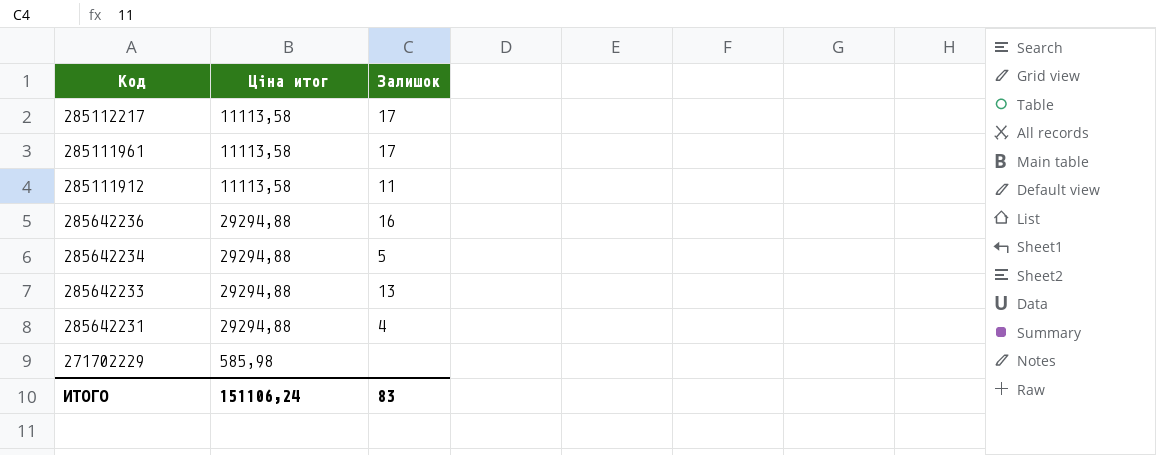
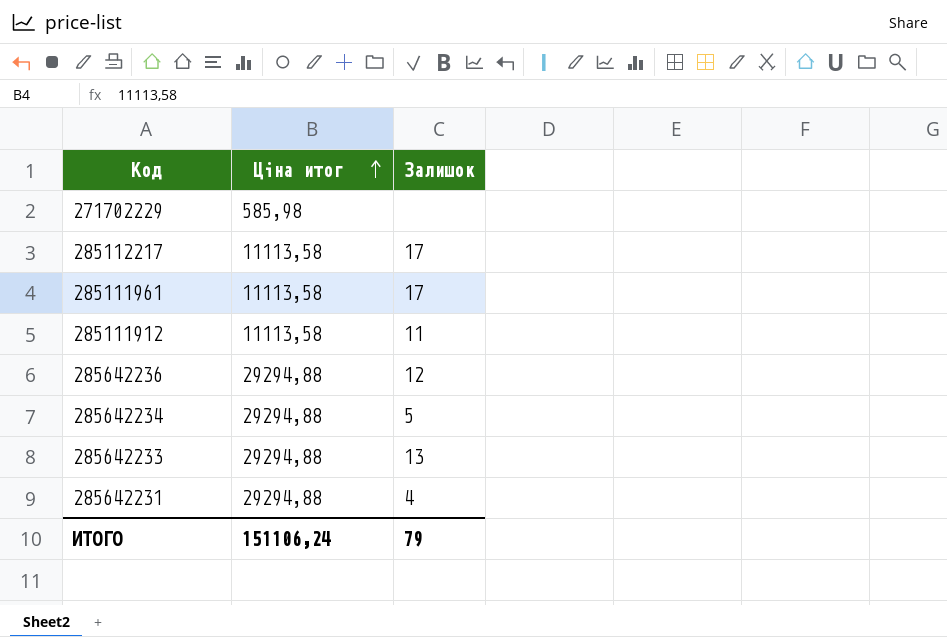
row order: none -> Ціна итог ascending
285642236 | Залишок: 16 -> 12
ИТОГО | Залишок: 83 -> 79

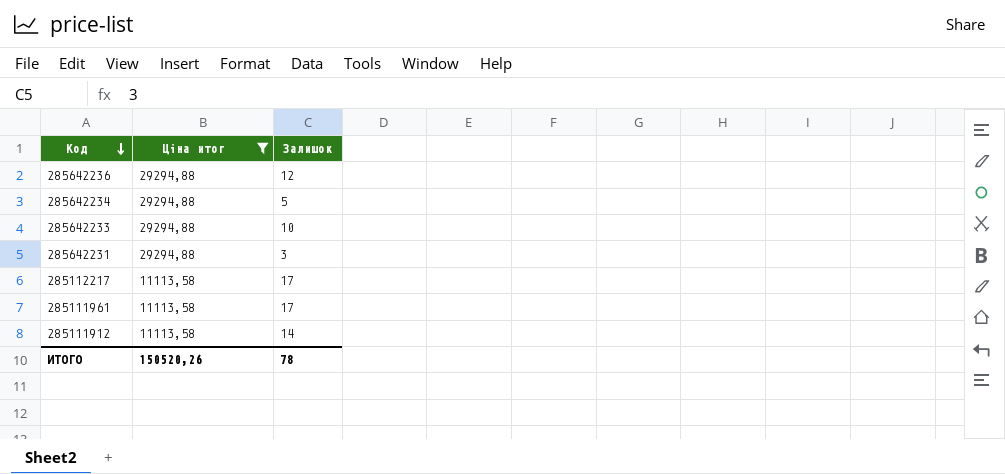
filter: none -> Ціна итог != 585,98
row order: Ціна итог ascending -> Код descending
285642233 | Залишок: 13 -> 10
285642231 | Залишок: 4 -> 3
285111912 | Залишок: 11 -> 14
ИТОГО | Ціна итог: 151106,24 -> 150520,26
ИТОГО | Залишок: 79 -> 78

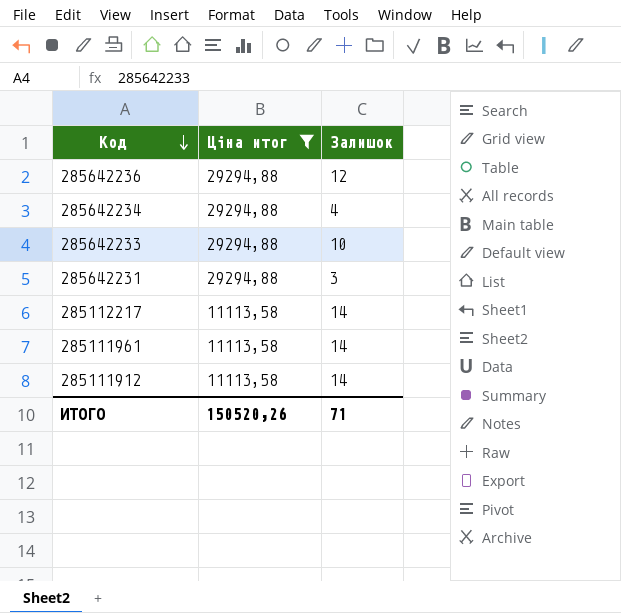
285642234 | Залишок: 5 -> 4
285112217 | Залишок: 17 -> 14
285111961 | Залишок: 17 -> 14
ИТОГО | Залишок: 78 -> 71

